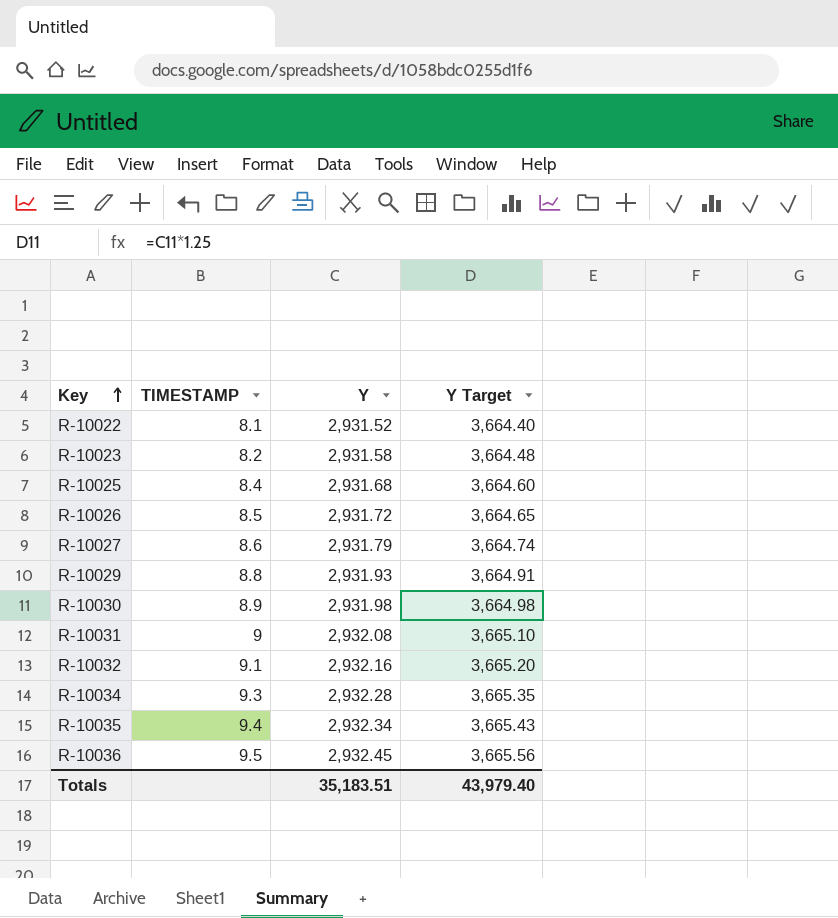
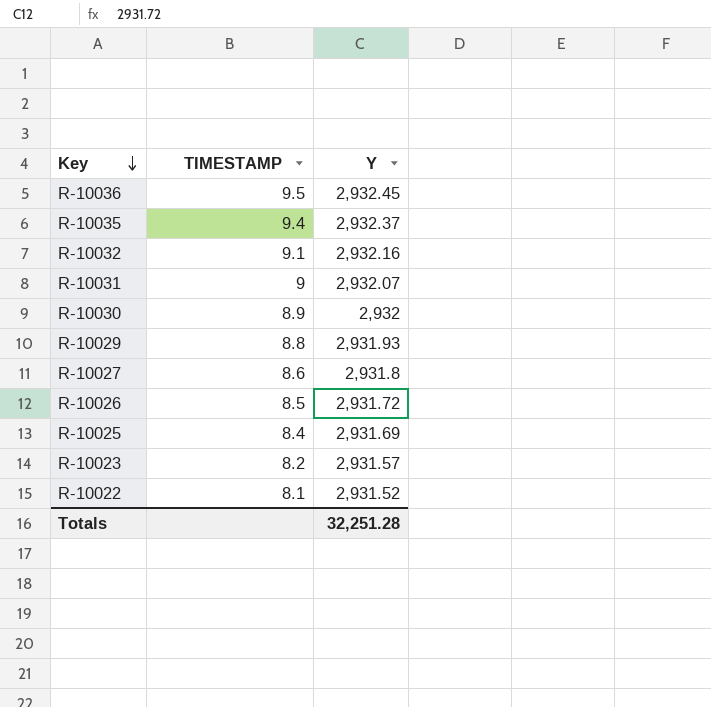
row order: Key ascending -> Key descending
column Y Target | formula: [Y] * 1.25 -> none
row R-10034: 9.3 | 2,932.28 | 3,665.35 -> none
R-10035 | Y: 2,932.34 -> 2,932.37
R-10031 | Y: 2,932.08 -> 2,932.07
R-10030 | Y: 2,931.98 -> 2,932
R-10027 | Y: 2,931.79 -> 2,931.8
R-10025 | Y: 2,931.68 -> 2,931.69
R-10023 | Y: 2,931.58 -> 2,931.57
Totals | Y: 35,183.51 -> 32,251.28

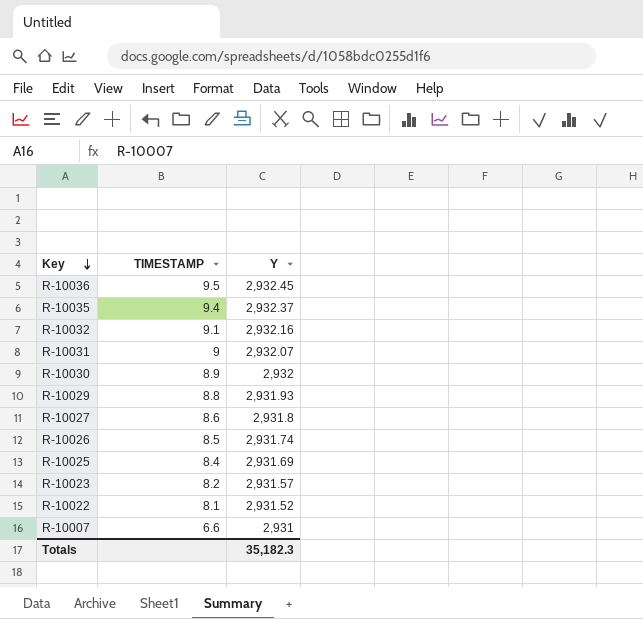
R-10026 | Y: 2,931.72 -> 2,931.74
row R-10007: none -> 6.6 | 2,931
Totals | Y: 32,251.28 -> 35,182.3

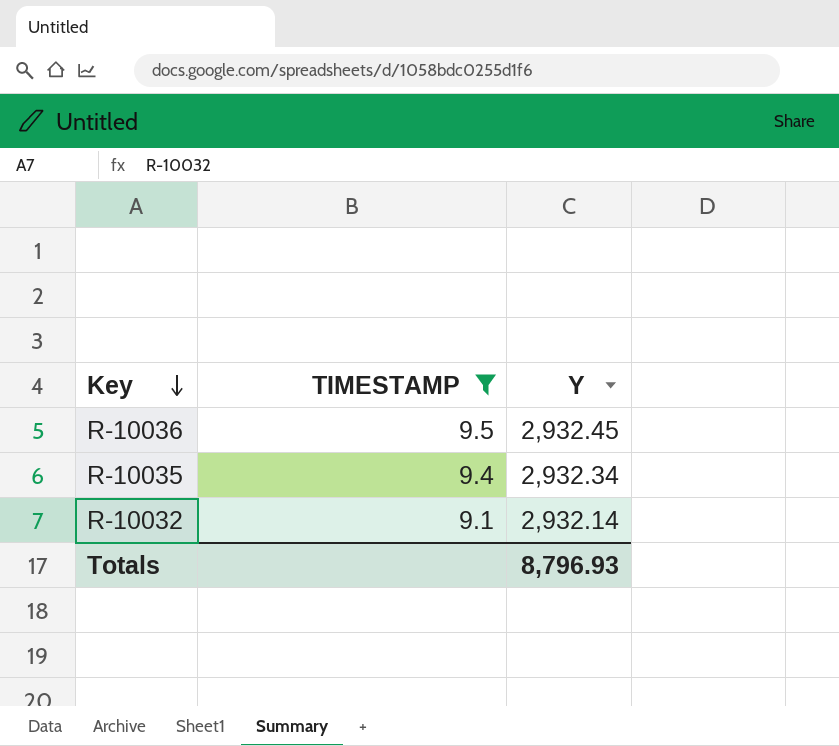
filter: none -> TIMESTAMP >= 9.1
R-10035 | Y: 2,932.37 -> 2,932.34
R-10032 | Y: 2,932.16 -> 2,932.14
Totals | Y: 35,182.3 -> 8,796.93

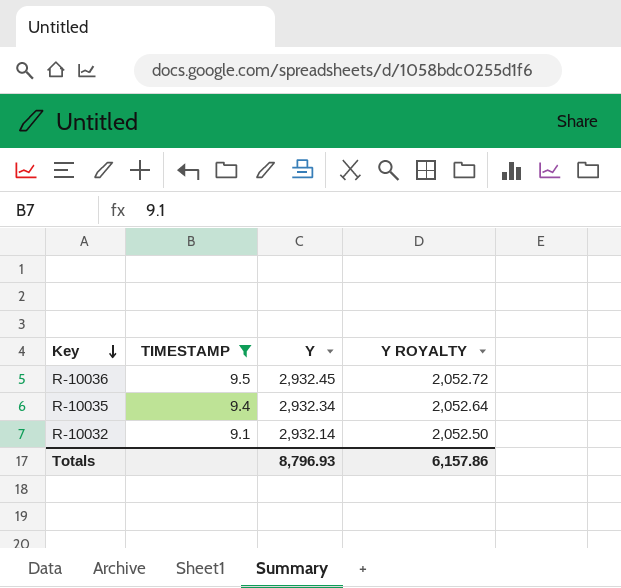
column Y ROYALTY | formula: none -> [Y] * 0.7

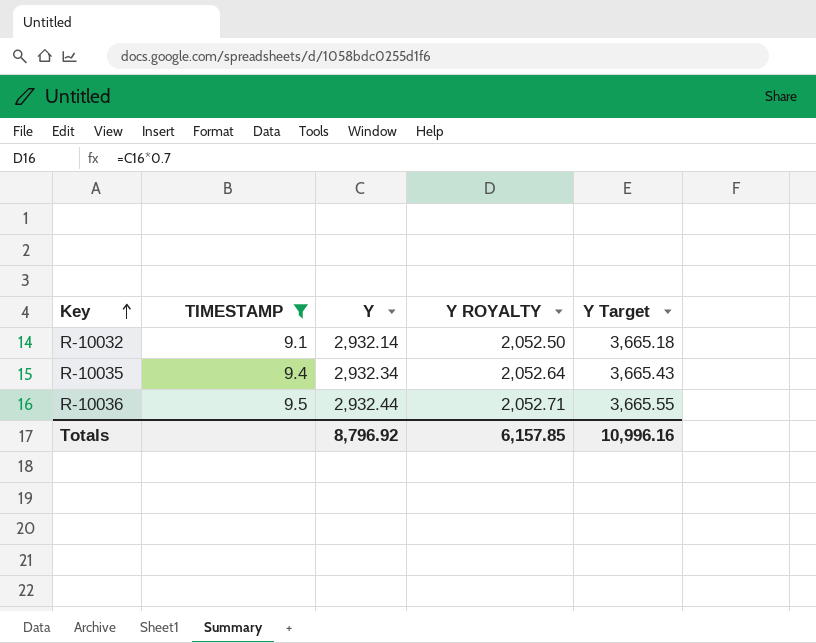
row order: Key descending -> Key ascending
column Y Target | formula: none -> [Y] * 1.25
R-10036 | Y: 2,932.45 -> 2,932.44
R-10036 | Y ROYALTY: 2,052.72 -> 2,052.71
Totals | Y: 8,796.93 -> 8,796.92
Totals | Y ROYALTY: 6,157.86 -> 6,157.85

